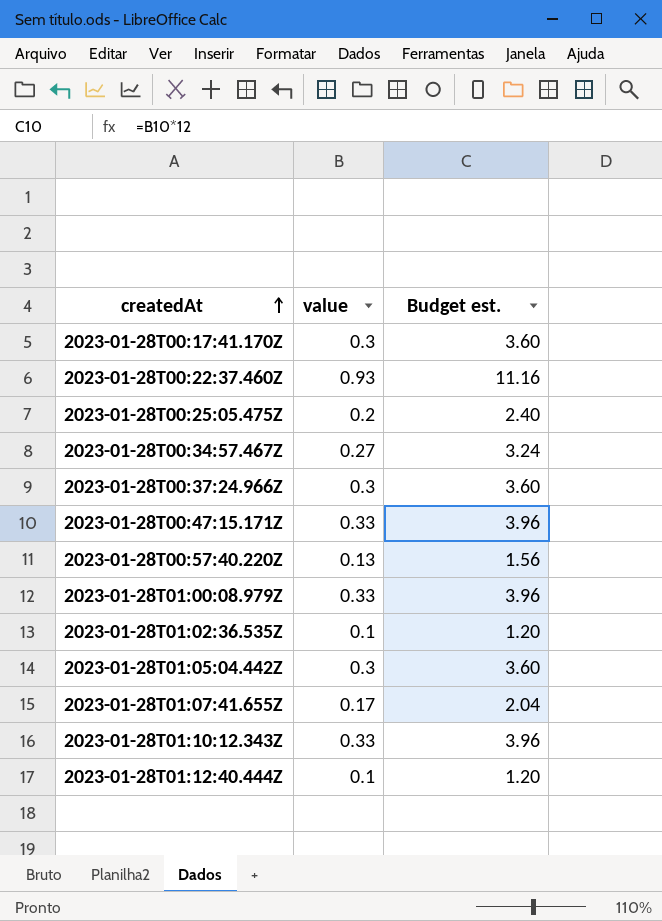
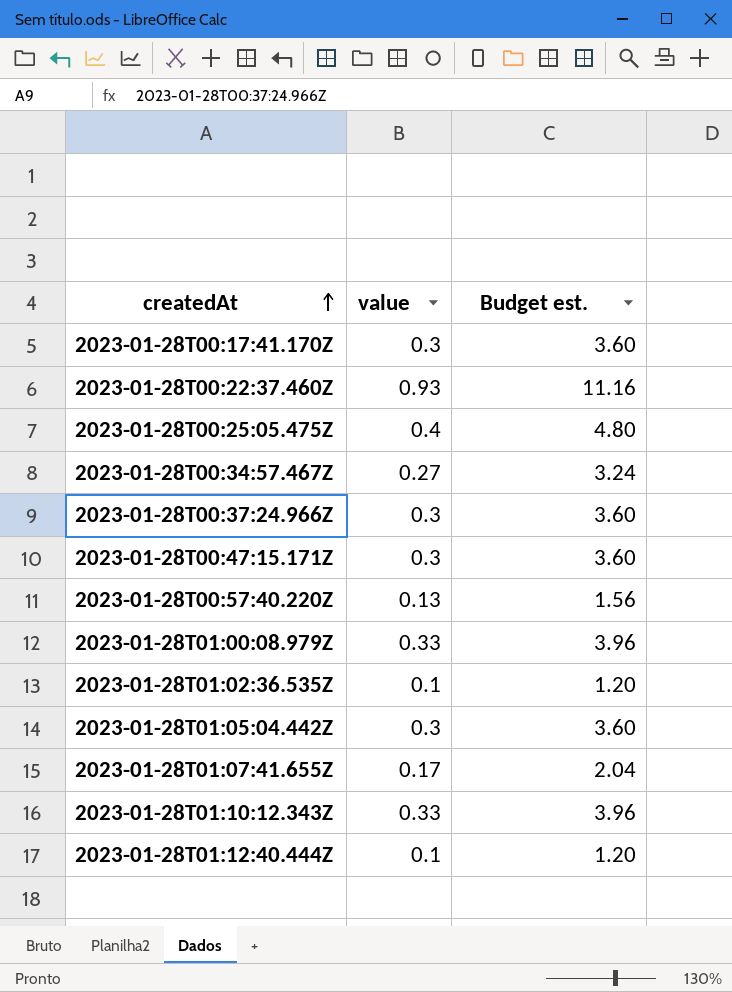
2023-01-28T00:25:05.475Z | value: 0.2 -> 0.4
2023-01-28T00:25:05.475Z | Budget est.: 2.40 -> 4.80
2023-01-28T00:47:15.171Z | value: 0.33 -> 0.3
2023-01-28T00:47:15.171Z | Budget est.: 3.96 -> 3.60

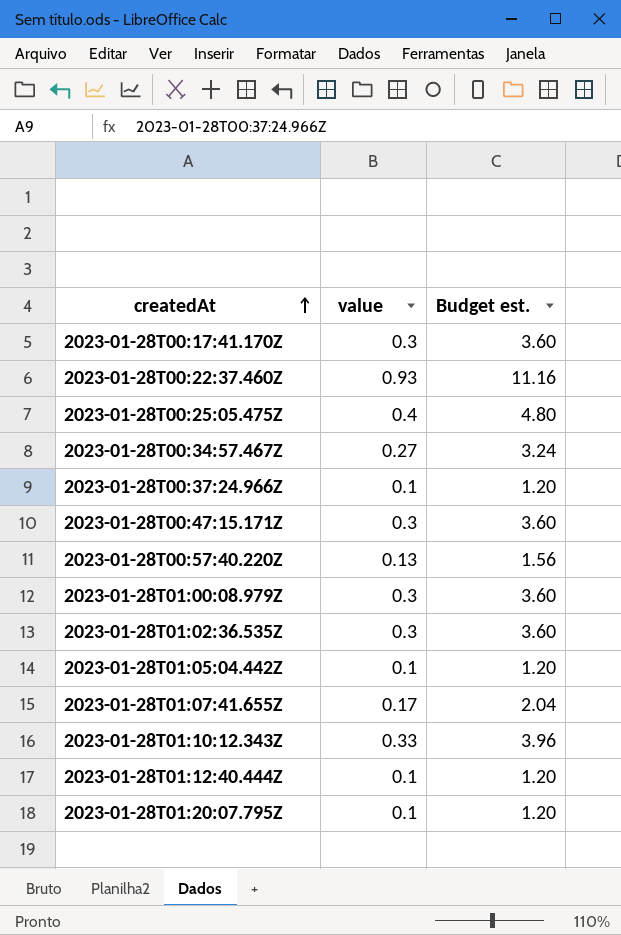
2023-01-28T00:37:24.966Z | value: 0.3 -> 0.1
2023-01-28T00:37:24.966Z | Budget est.: 3.60 -> 1.20
2023-01-28T01:00:08.979Z | value: 0.33 -> 0.3
2023-01-28T01:00:08.979Z | Budget est.: 3.96 -> 3.60
2023-01-28T01:02:36.535Z | value: 0.1 -> 0.3
2023-01-28T01:02:36.535Z | Budget est.: 1.20 -> 3.60
2023-01-28T01:05:04.442Z | value: 0.3 -> 0.1
2023-01-28T01:05:04.442Z | Budget est.: 3.60 -> 1.20
row 2023-01-28T01:20:07.795Z: none -> 0.1 | 1.20

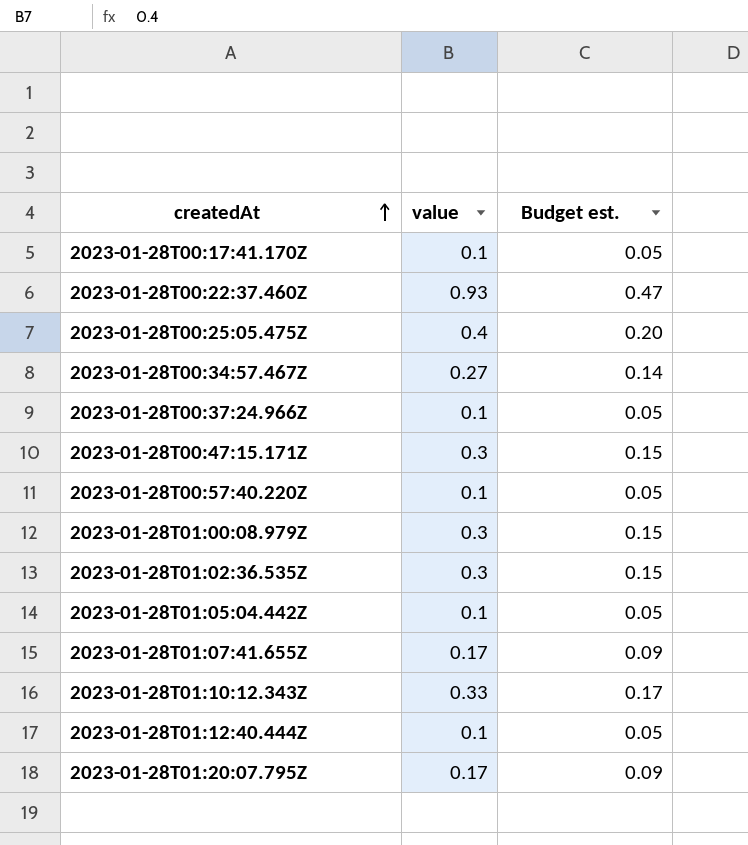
column Budget est. | formula: [value] * 12 -> [value] * 0.5
2023-01-28T00:17:41.170Z | value: 0.3 -> 0.1
2023-01-28T00:57:40.220Z | value: 0.13 -> 0.1
2023-01-28T01:20:07.795Z | value: 0.1 -> 0.17

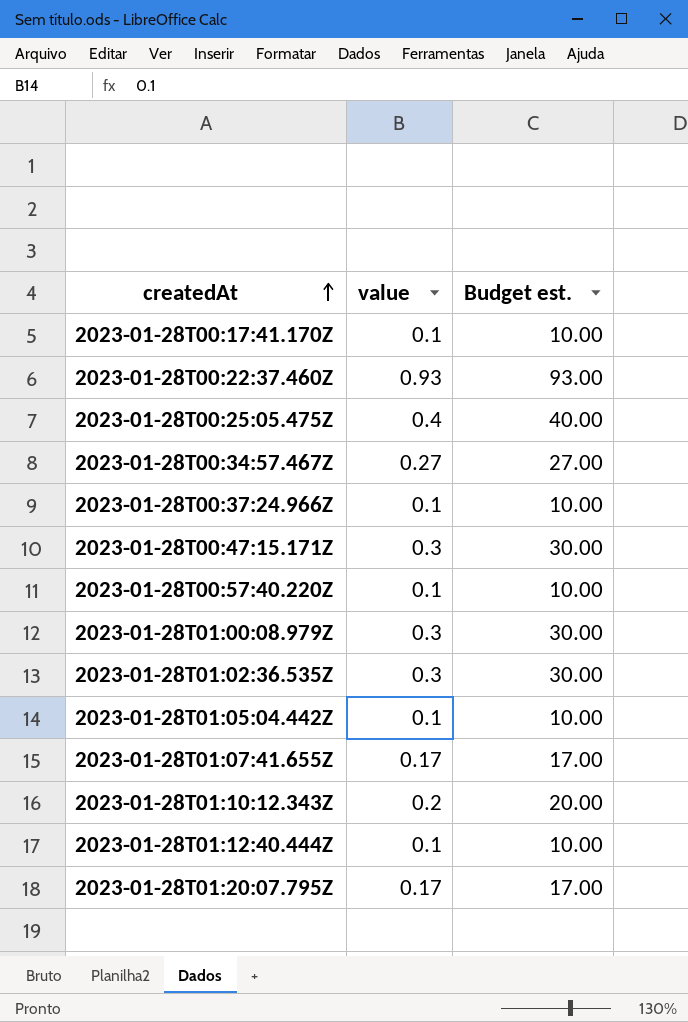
column Budget est. | formula: [value] * 0.5 -> [value] * 100
2023-01-28T01:10:12.343Z | value: 0.33 -> 0.2

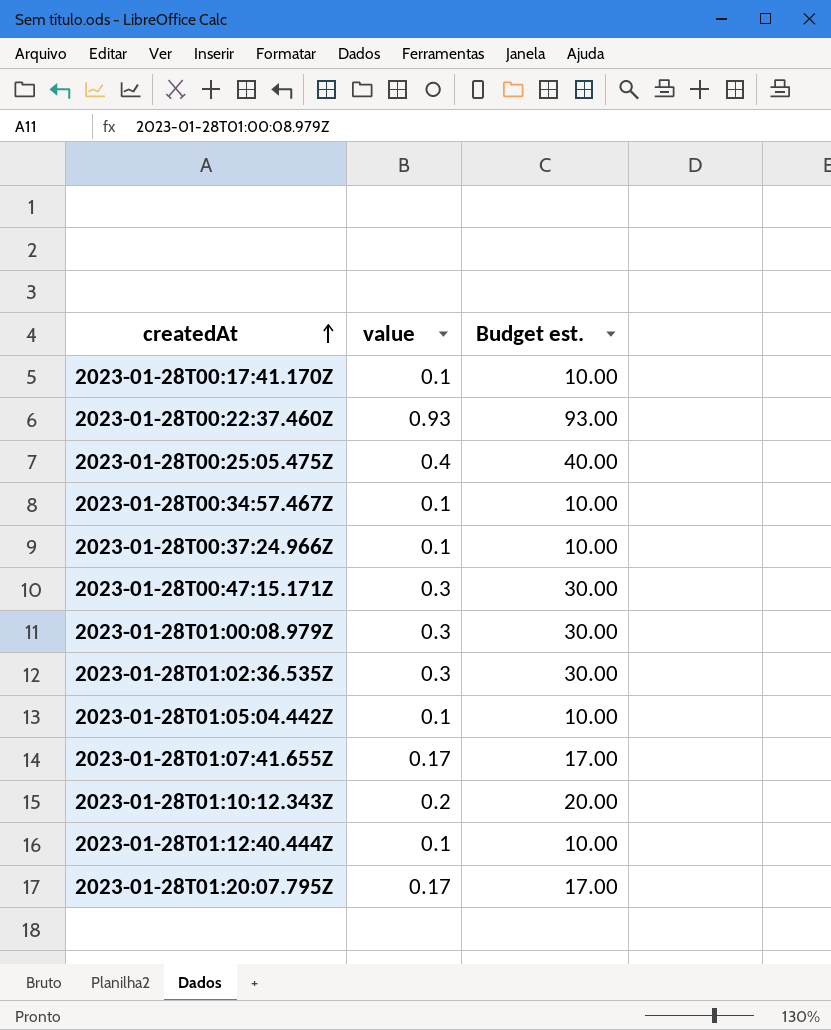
row 2023-01-28T00:57:40.220Z: 0.1 | 10.00 -> none
2023-01-28T00:34:57.467Z | value: 0.27 -> 0.1
2023-01-28T00:34:57.467Z | Budget est.: 27.00 -> 10.00

